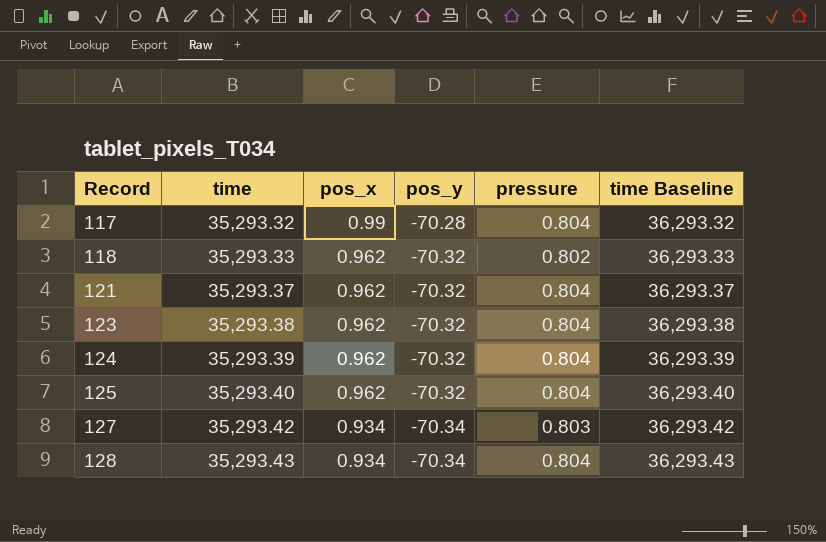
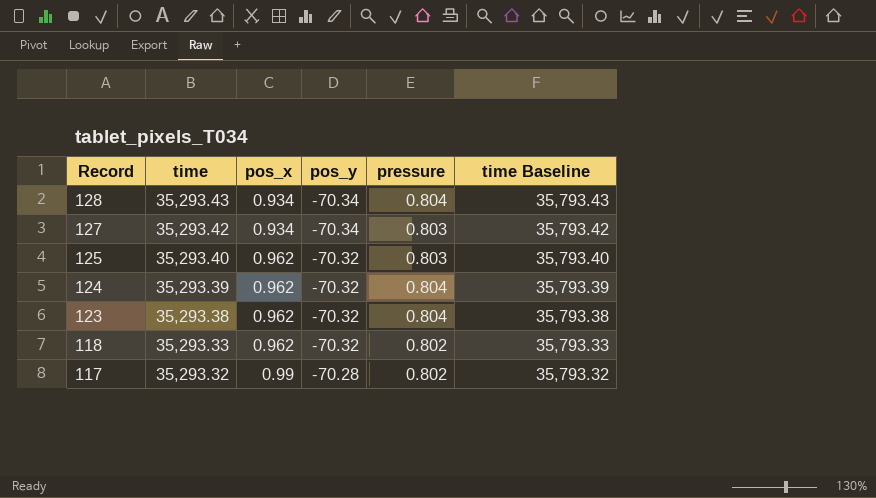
row order: Record ascending -> Record descending
column time Baseline | formula: [time] + 1000 -> [time] + 500
row 121: 35,293.37 | 0.962 | -70.32 | 0.804 | 36,293.37 -> none
125 | pressure: 0.804 -> 0.803
117 | pressure: 0.804 -> 0.802

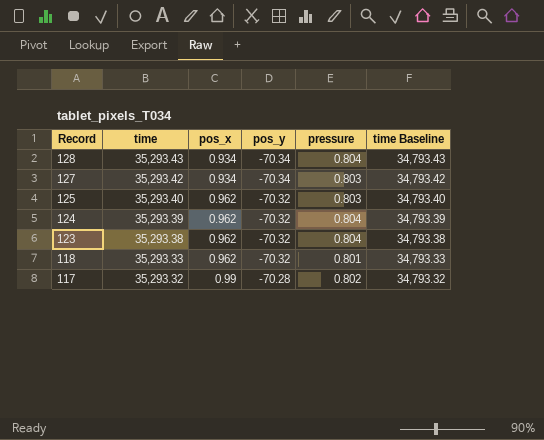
column time Baseline | formula: [time] + 500 -> [time] - 500
118 | pressure: 0.802 -> 0.801

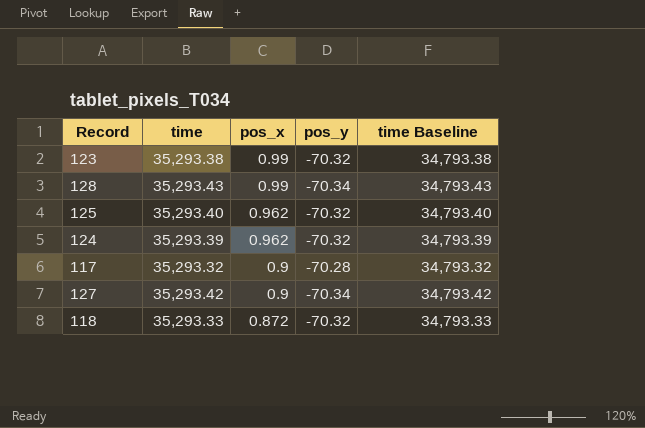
row order: Record descending -> pos_x descending
column pressure | position: 5 -> none
123 | pos_x: 0.962 -> 0.99
128 | pos_x: 0.934 -> 0.99
117 | pos_x: 0.99 -> 0.9
127 | pos_x: 0.934 -> 0.9
118 | pos_x: 0.962 -> 0.872

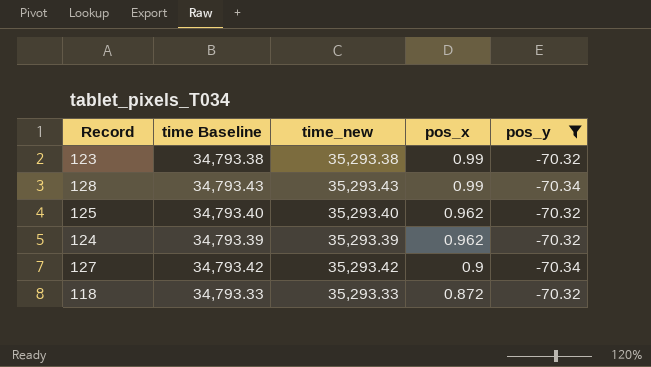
filter: none -> pos_y != -70.28
column time Baseline | position: 5 -> 2
column name: time -> time_new

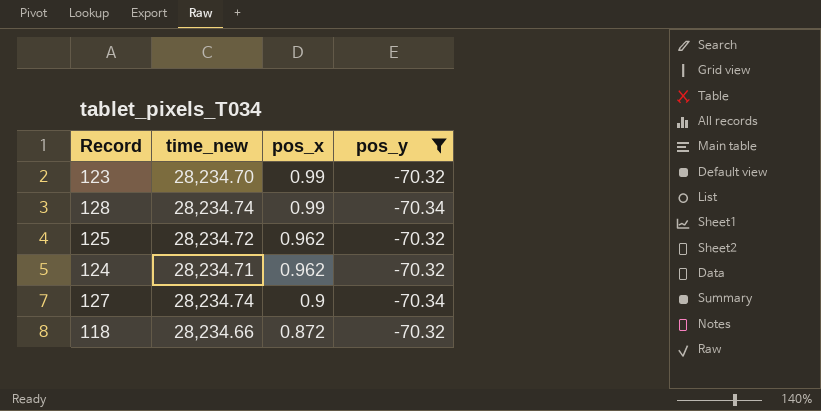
column time Baseline | formula: [time_new] - 500 -> none
123 | time_new: 35,293.38 -> 28,234.70
128 | time_new: 35,293.43 -> 28,234.74
125 | time_new: 35,293.40 -> 28,234.72
124 | time_new: 35,293.39 -> 28,234.71
127 | time_new: 35,293.42 -> 28,234.74
118 | time_new: 35,293.33 -> 28,234.66

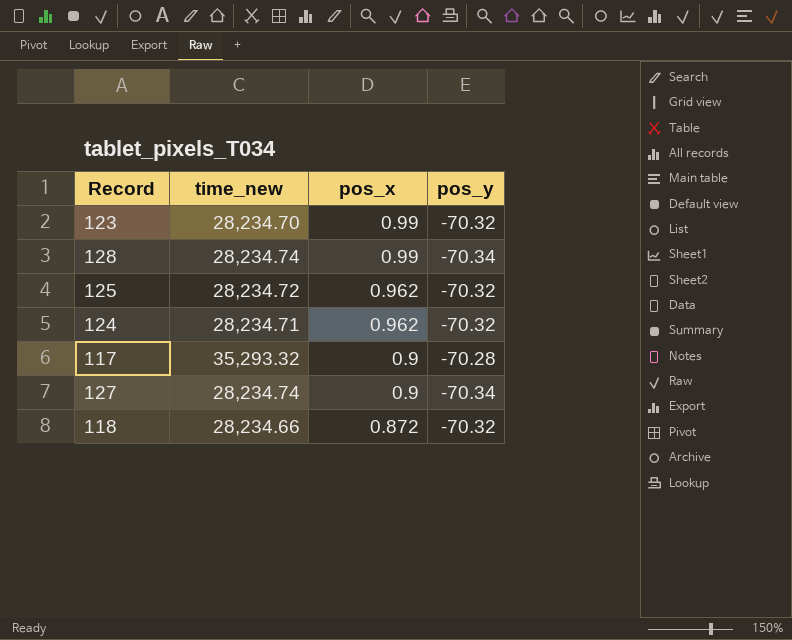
filter: pos_y != -70.28 -> none

